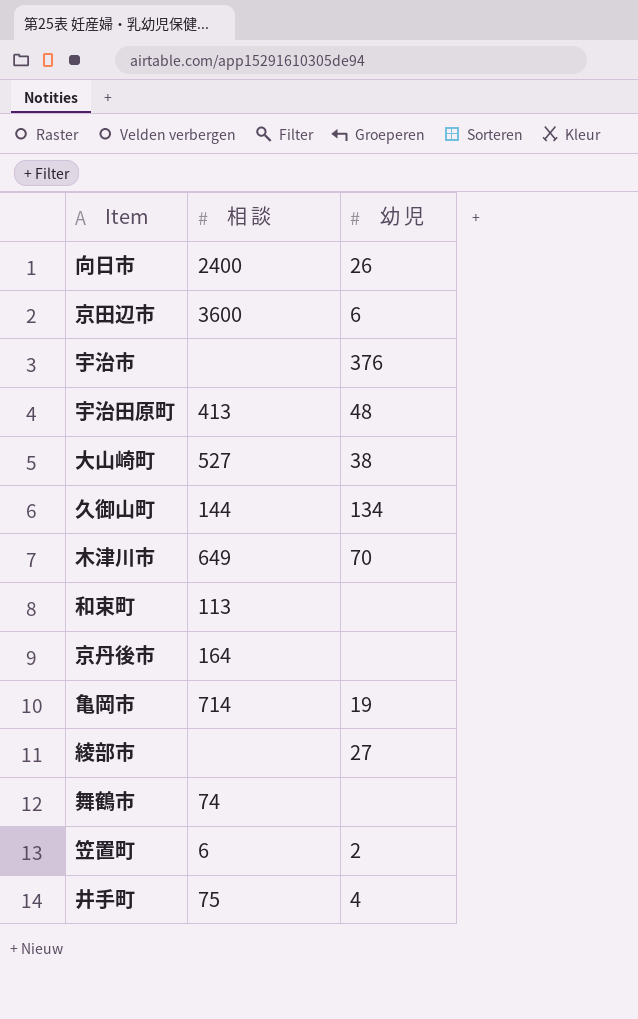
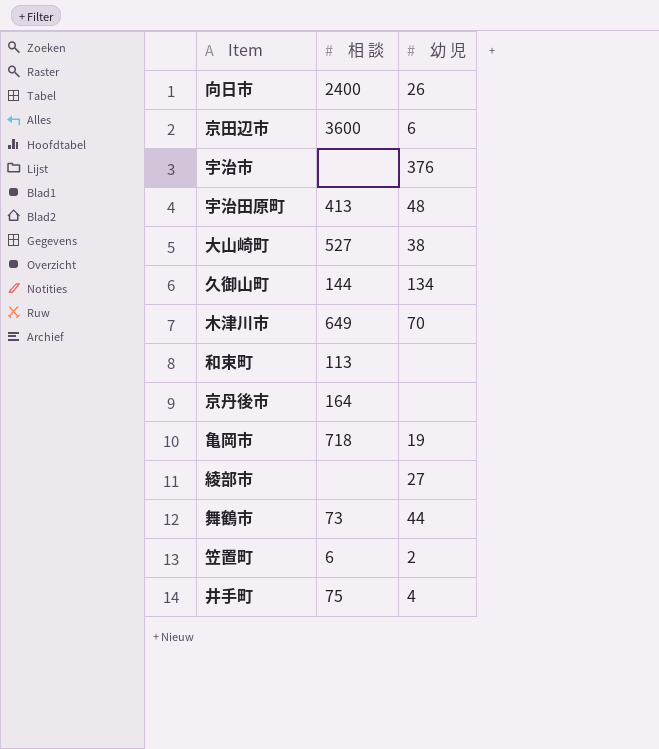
亀岡市 | 相 談: 714 -> 718
舞鶴市 | 相 談: 74 -> 73
舞鶴市 | 幼 児: none -> 44

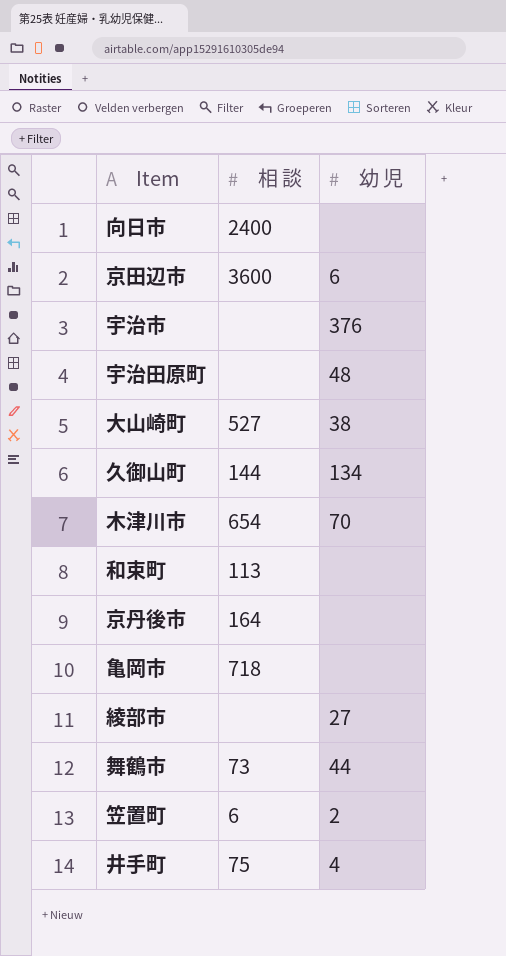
向日市 | 幼 児: 26 -> none
宇治田原町 | 相 談: 413 -> none
木津川市 | 相 談: 649 -> 654
亀岡市 | 幼 児: 19 -> none

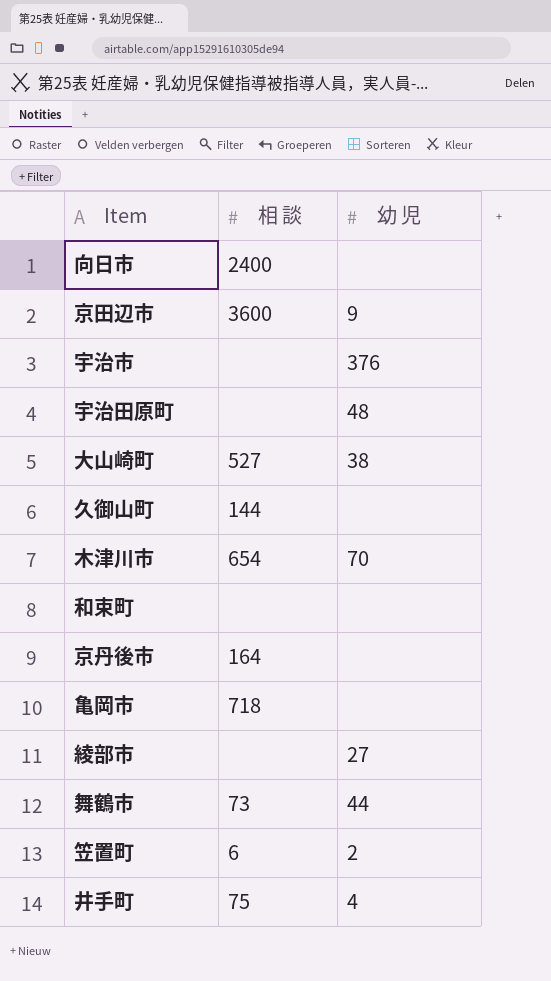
京田辺市 | 幼 児: 6 -> 9
久御山町 | 幼 児: 134 -> none
和束町 | 相 談: 113 -> none

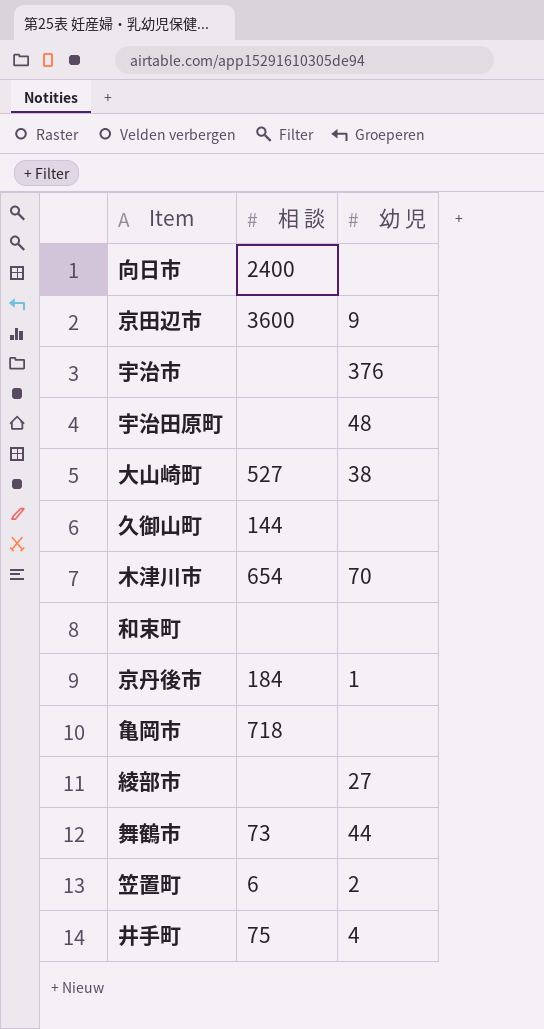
京丹後市 | 相 談: 164 -> 184
京丹後市 | 幼 児: none -> 1

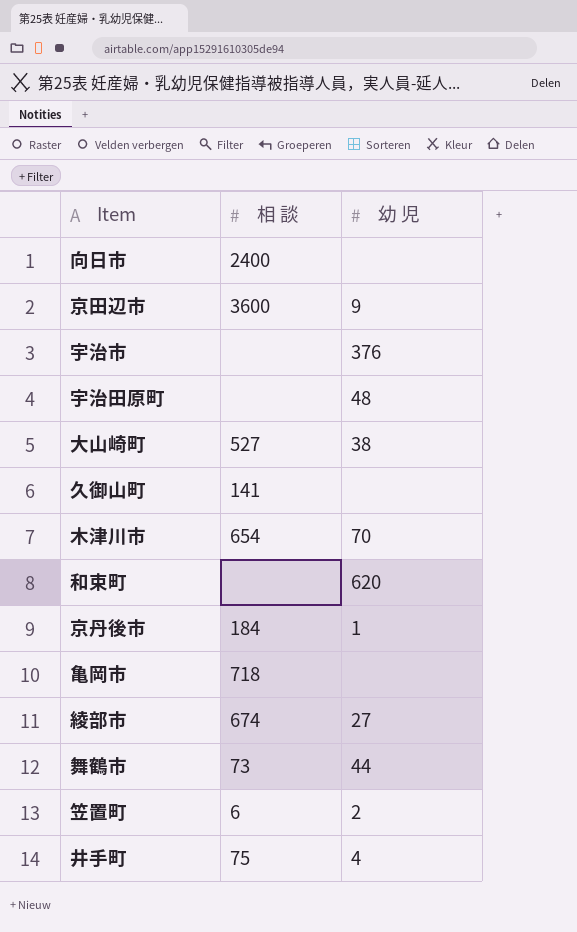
久御山町 | 相 談: 144 -> 141
和束町 | 幼 児: none -> 620
綾部市 | 相 談: none -> 674

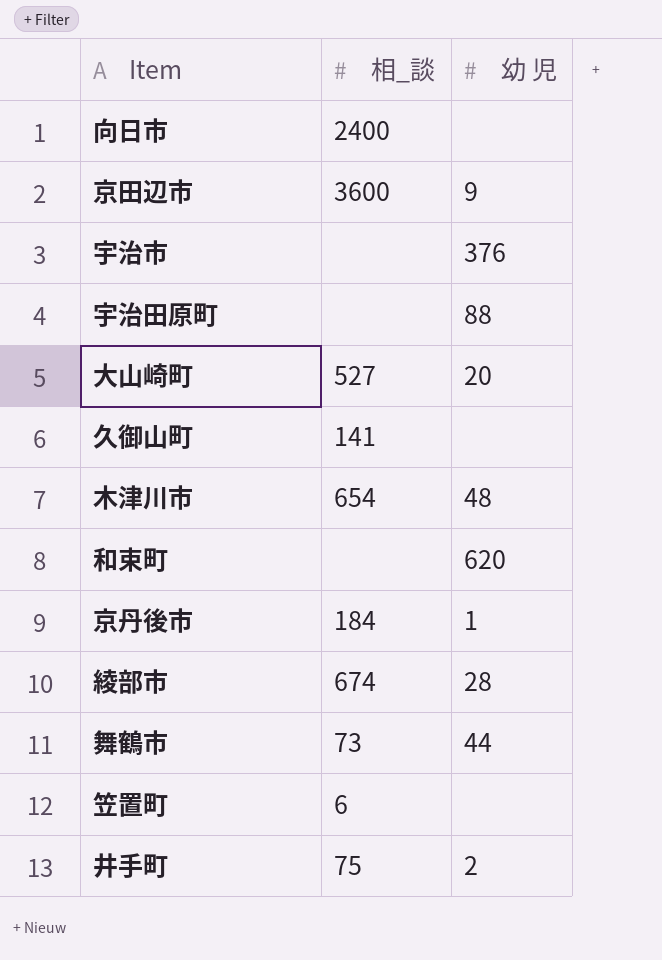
column name: 相 談 -> 相_談
row 亀岡市: 718 | none -> none
宇治田原町 | 幼 児: 48 -> 88
大山崎町 | 幼 児: 38 -> 20
木津川市 | 幼 児: 70 -> 48
綾部市 | 幼 児: 27 -> 28
笠置町 | 幼 児: 2 -> none
井手町 | 幼 児: 4 -> 2

